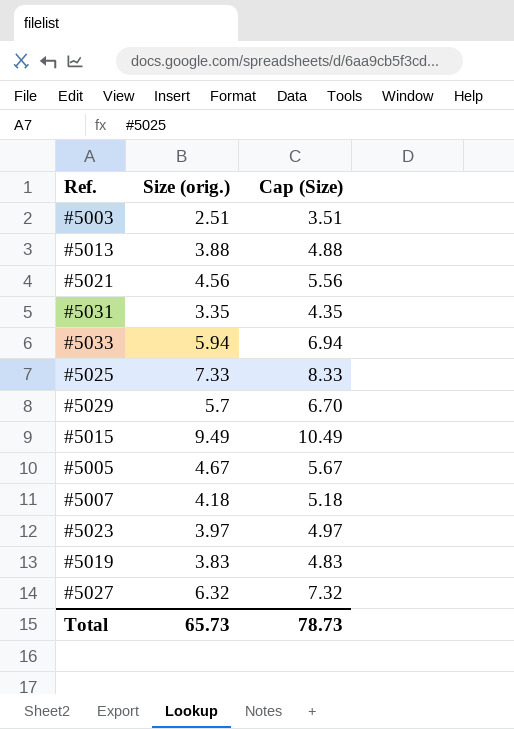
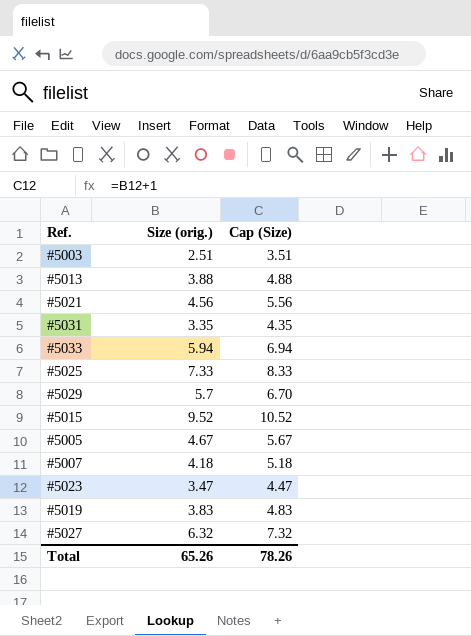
#5015 | Size (orig.): 9.49 -> 9.52
#5015 | Cap (Size): 10.49 -> 10.52
#5023 | Size (orig.): 3.97 -> 3.47
#5023 | Cap (Size): 4.97 -> 4.47
Total | Size (orig.): 65.73 -> 65.26
Total | Cap (Size): 78.73 -> 78.26

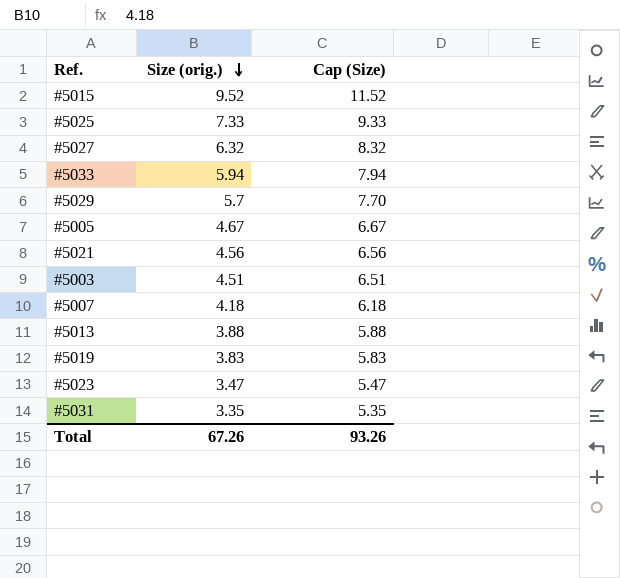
row order: none -> Size (orig.) descending
column Cap (Size) | formula: [Size (orig.)] + 1 -> [Size (orig.)] + 2
#5003 | Size (orig.): 2.51 -> 4.51
Total | Size (orig.): 65.26 -> 67.26
Total | Cap (Size): 78.26 -> 93.26

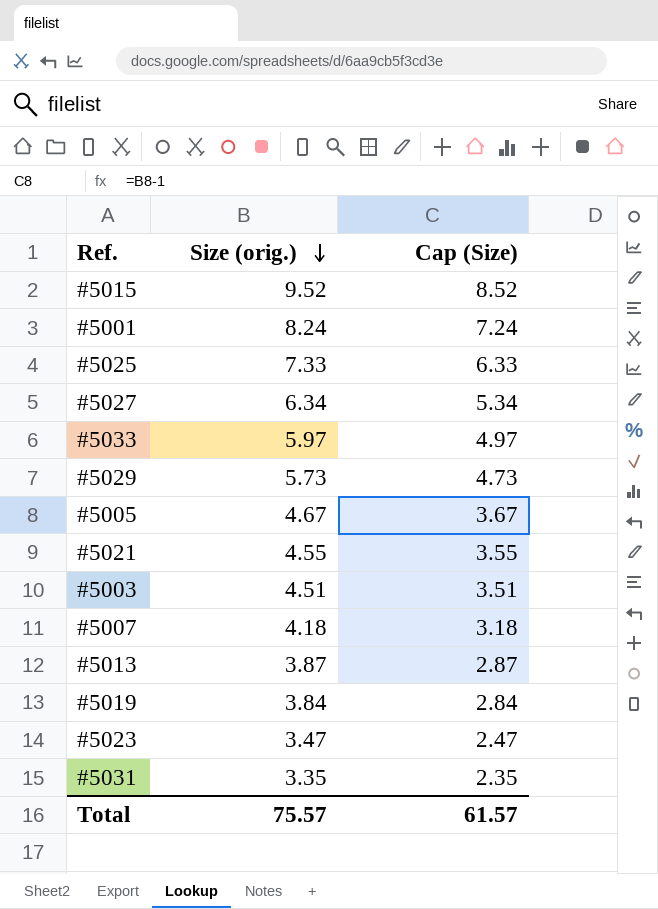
column Cap (Size) | formula: [Size (orig.)] + 2 -> [Size (orig.)] - 1
row #5001: none -> 8.24 | 7.24
#5027 | Size (orig.): 6.32 -> 6.34
#5033 | Size (orig.): 5.94 -> 5.97
#5029 | Size (orig.): 5.7 -> 5.73
#5021 | Size (orig.): 4.56 -> 4.55
#5013 | Size (orig.): 3.88 -> 3.87
#5019 | Size (orig.): 3.83 -> 3.84
Total | Size (orig.): 67.26 -> 75.57
Total | Cap (Size): 93.26 -> 61.57

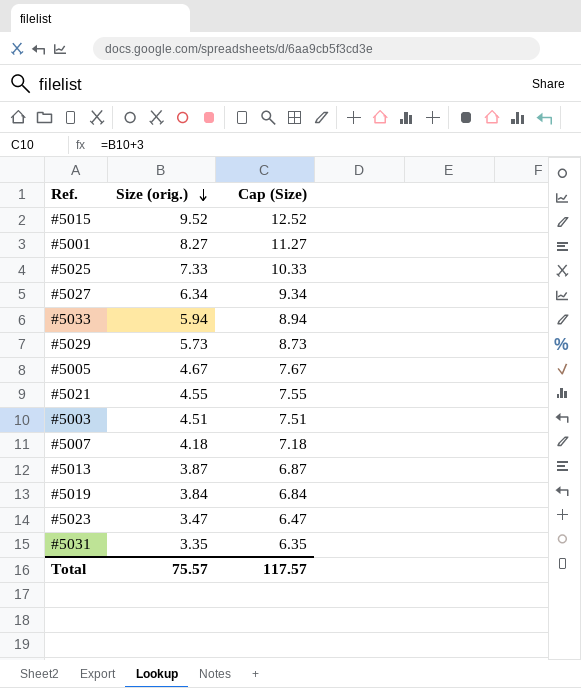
column Cap (Size) | formula: [Size (orig.)] - 1 -> [Size (orig.)] + 3
#5001 | Size (orig.): 8.24 -> 8.27
#5033 | Size (orig.): 5.97 -> 5.94
Total | Cap (Size): 61.57 -> 117.57

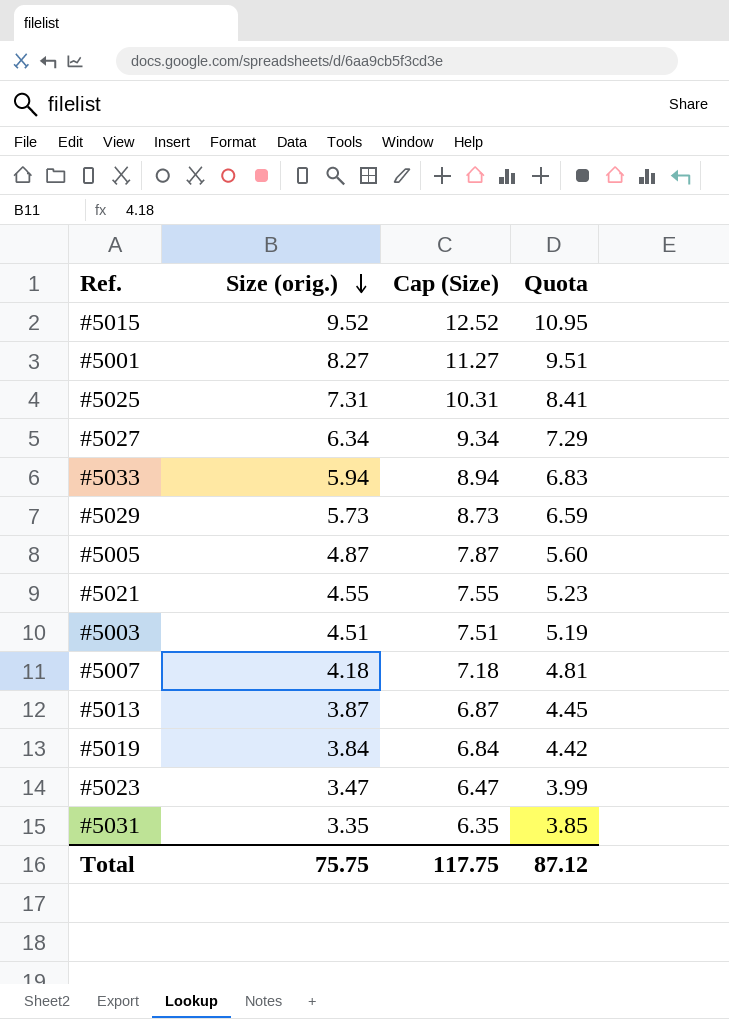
column Quota | formula: none -> [Size (orig.)] * 1.15
#5025 | Size (orig.): 7.33 -> 7.31
#5025 | Cap (Size): 10.33 -> 10.31
#5005 | Size (orig.): 4.67 -> 4.87
#5005 | Cap (Size): 7.67 -> 7.87
Total | Size (orig.): 75.57 -> 75.75
Total | Cap (Size): 117.57 -> 117.75

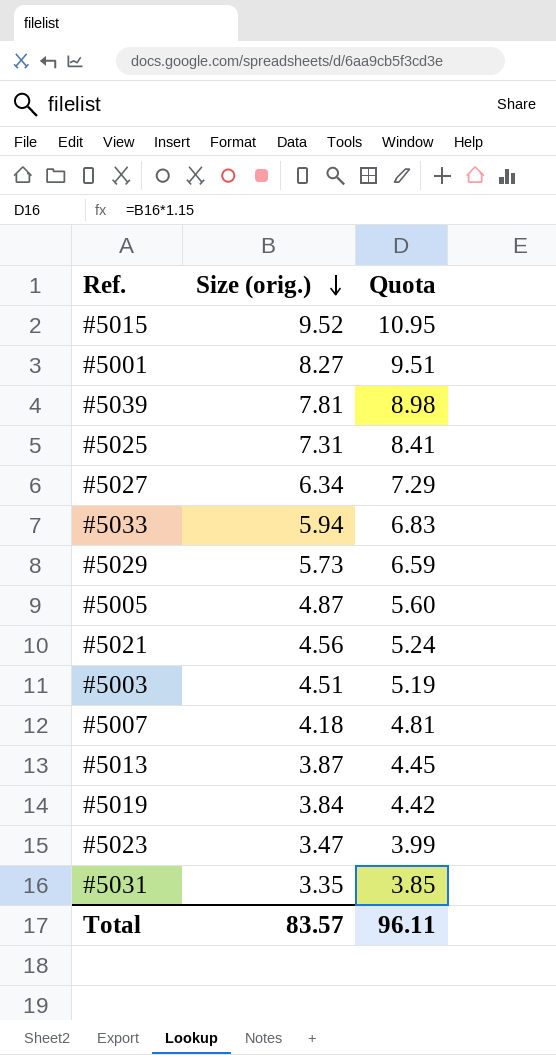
column Cap (Size) | formula: [Size (orig.)] + 3 -> none
row #5039: none -> 7.81 | 8.98
#5021 | Size (orig.): 4.55 -> 4.56
#5021 | Quota: 5.23 -> 5.24
Total | Size (orig.): 75.75 -> 83.57
Total | Quota: 87.12 -> 96.11

